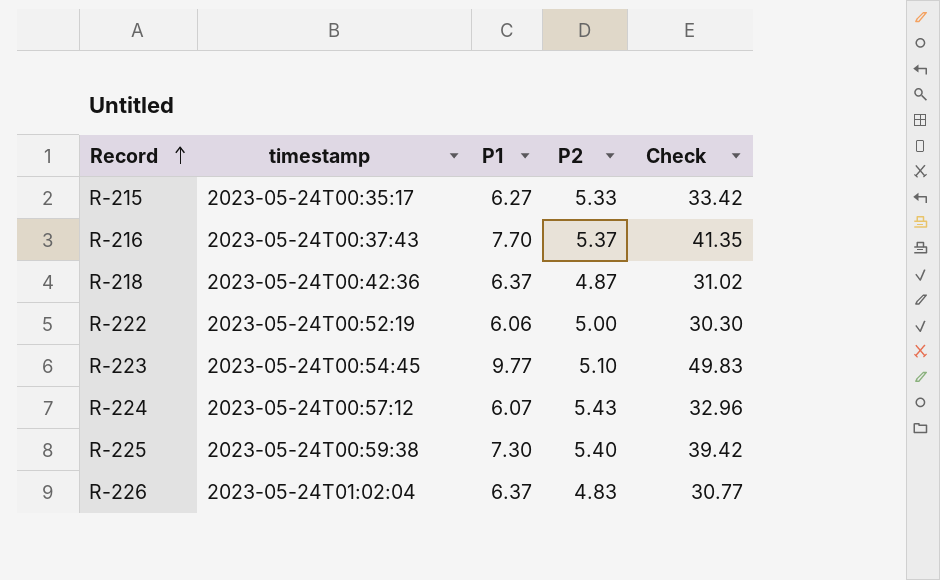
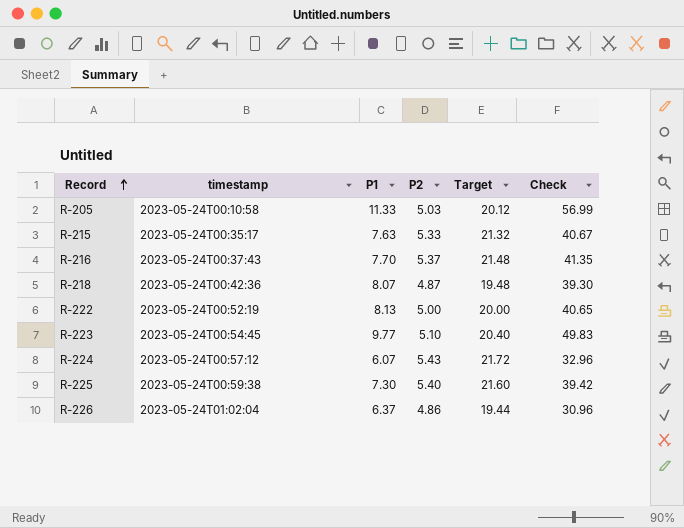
column Target | formula: none -> [P2] * 4
row R-205: none -> 2023-05-24T00:10:58 | 11.33 | 5.03 | 20.12 | 56.99
R-215 | P1: 6.27 -> 7.63
R-215 | Check: 33.42 -> 40.67
R-218 | P1: 6.37 -> 8.07
R-218 | Check: 31.02 -> 39.30
R-222 | P1: 6.06 -> 8.13
R-222 | Check: 30.30 -> 40.65
R-226 | P2: 4.83 -> 4.86
R-226 | Check: 30.77 -> 30.96

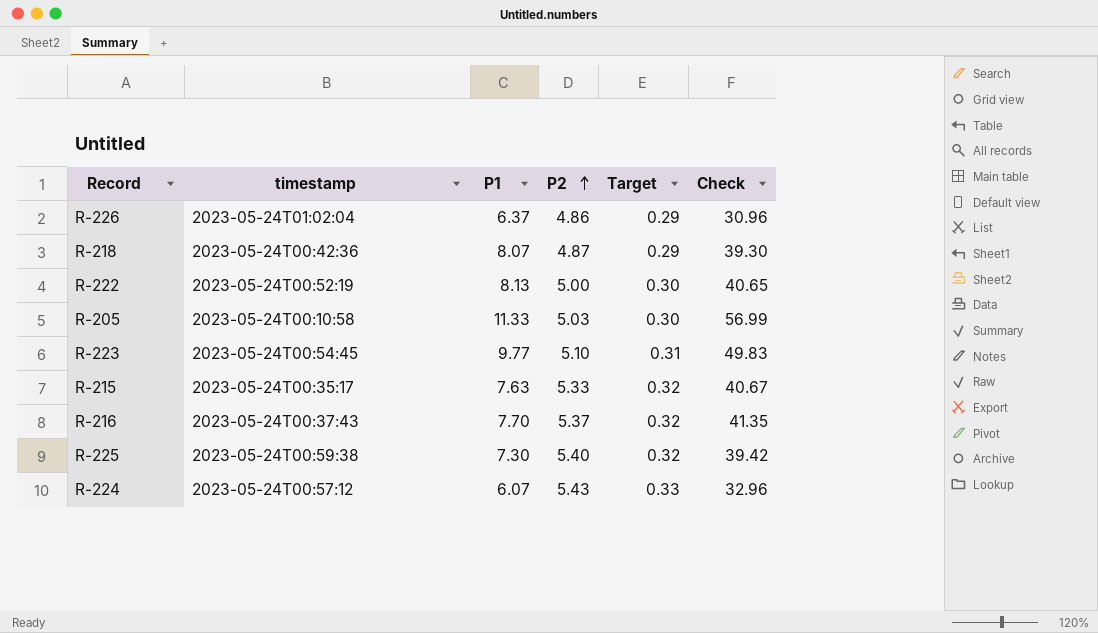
row order: Record ascending -> P2 ascending
column Target | formula: [P2] * 4 -> [P2] * 0.06

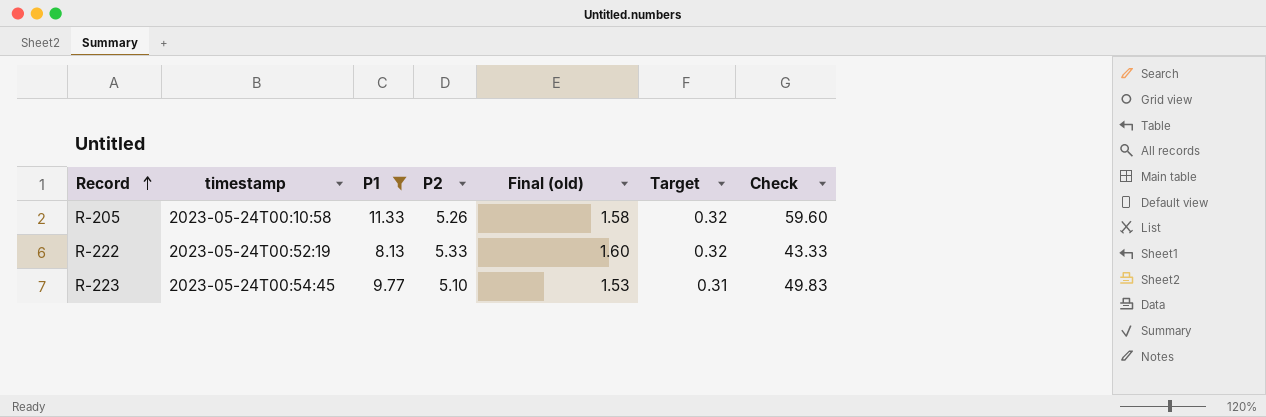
filter: none -> P1 >= 8.13
row order: P2 ascending -> Record ascending
column Final (old) | formula: none -> [P2] * 0.3
R-205 | P2: 5.03 -> 5.26
R-205 | Target: 0.30 -> 0.32
R-205 | Check: 56.99 -> 59.60
R-222 | P2: 5.00 -> 5.33
R-222 | Target: 0.30 -> 0.32
R-222 | Check: 40.65 -> 43.33

